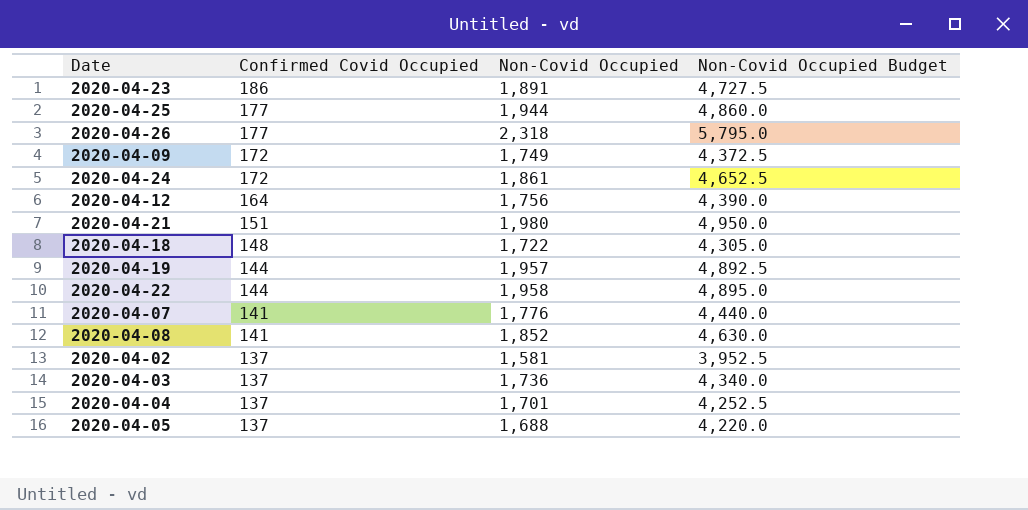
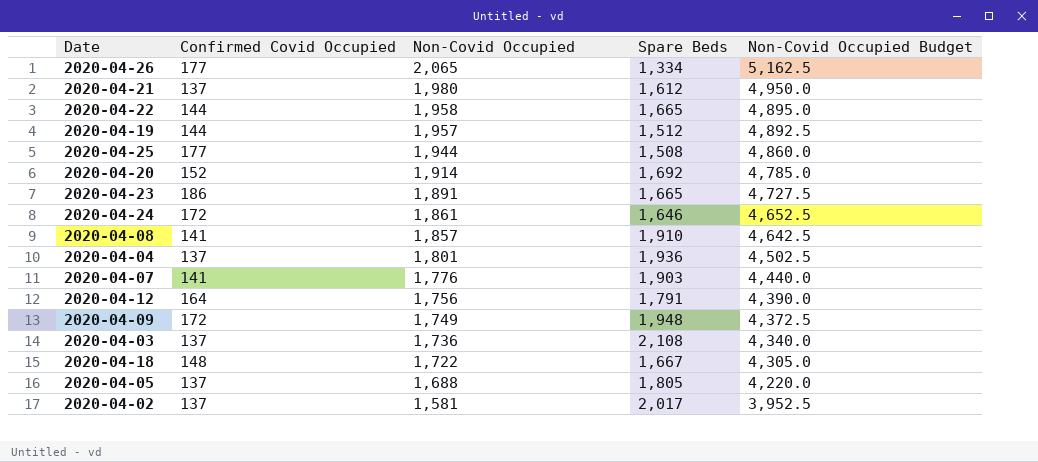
row order: Confirmed Covid Occupied descending -> Non-Covid Occupied descending
column Spare Beds | position: none -> 4
2020-04-26 | Non-Covid Occupied: 2,318 -> 2,065
2020-04-26 | Non-Covid Occupied Budget: 5,795.0 -> 5,162.5
2020-04-21 | Confirmed Covid Occupied: 151 -> 137
row 2020-04-20: none -> 152 | 1,914 | 1,692 | 4,785.0
2020-04-08 | Non-Covid Occupied: 1,852 -> 1,857
2020-04-08 | Non-Covid Occupied Budget: 4,630.0 -> 4,642.5
2020-04-04 | Non-Covid Occupied: 1,701 -> 1,801
2020-04-04 | Non-Covid Occupied Budget: 4,252.5 -> 4,502.5

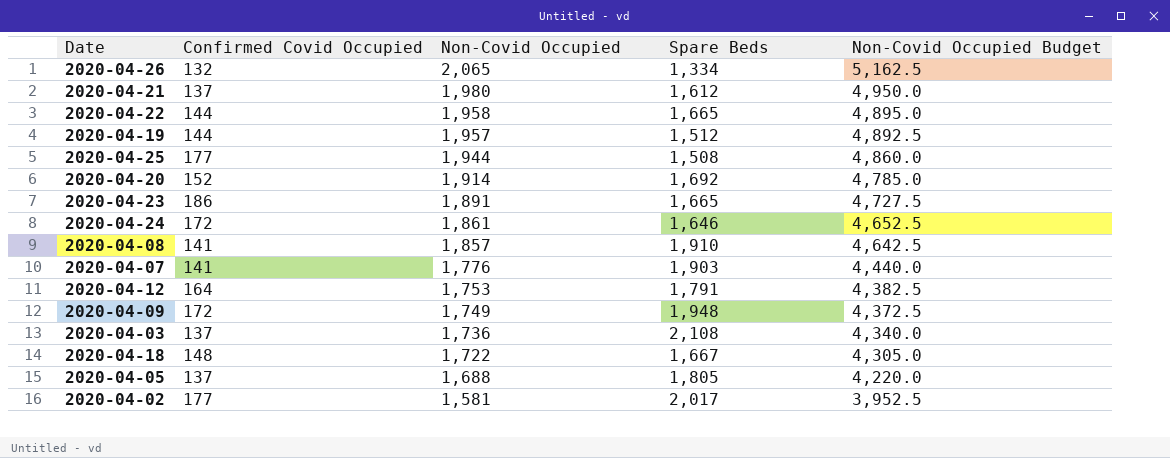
row 2020-04-04: 137 | 1,801 | 1,936 | 4,502.5 -> none
2020-04-26 | Confirmed Covid Occupied: 177 -> 132
2020-04-12 | Non-Covid Occupied: 1,756 -> 1,753
2020-04-12 | Non-Covid Occupied Budget: 4,390.0 -> 4,382.5
2020-04-02 | Confirmed Covid Occupied: 137 -> 177

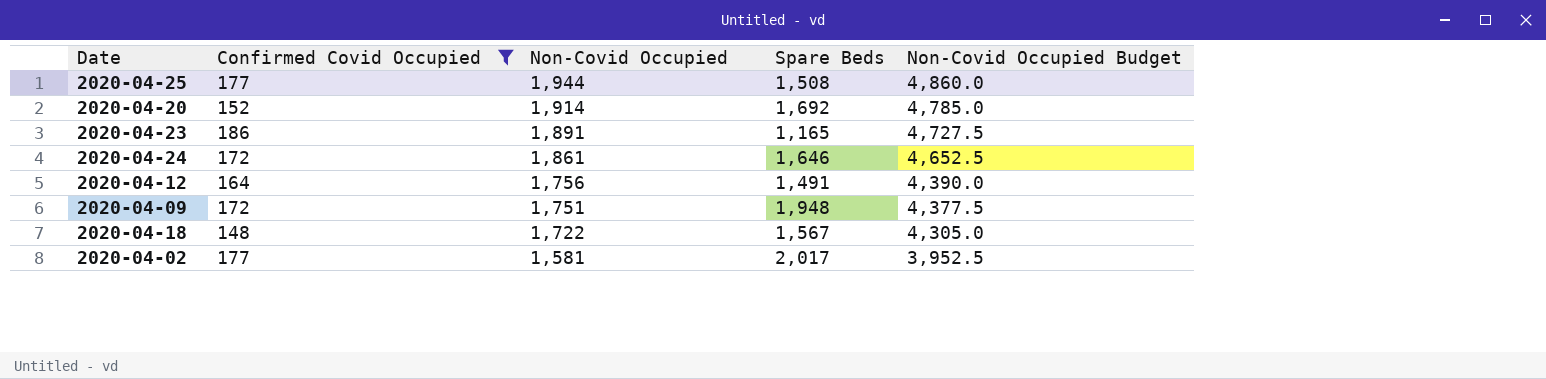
filter: none -> Confirmed Covid Occupied >= 148
2020-04-23 | Spare Beds: 1,665 -> 1,165
2020-04-12 | Non-Covid Occupied: 1,753 -> 1,756
2020-04-12 | Spare Beds: 1,791 -> 1,491
2020-04-12 | Non-Covid Occupied Budget: 4,382.5 -> 4,390.0
2020-04-09 | Non-Covid Occupied: 1,749 -> 1,751
2020-04-09 | Non-Covid Occupied Budget: 4,372.5 -> 4,377.5
2020-04-18 | Spare Beds: 1,667 -> 1,567

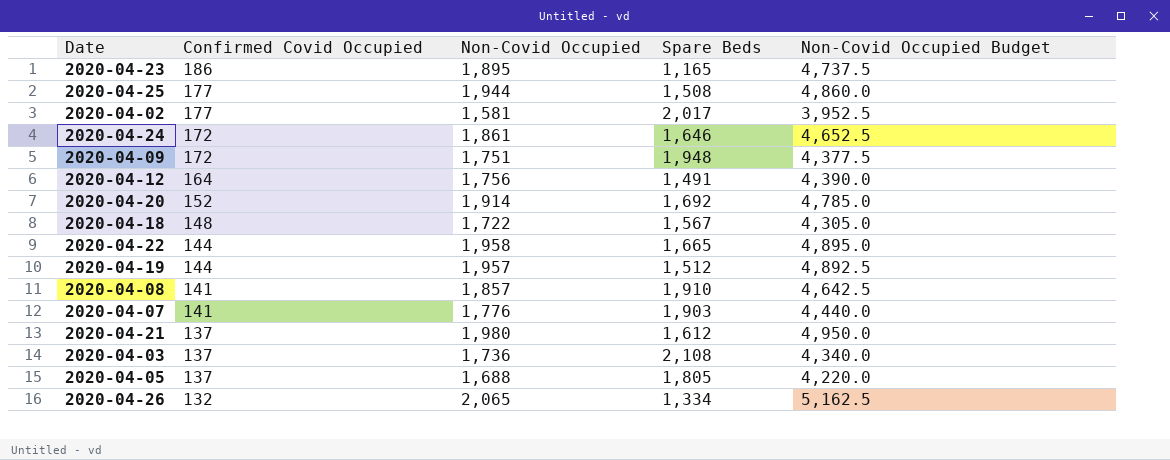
filter: Confirmed Covid Occupied >= 148 -> none
row order: Non-Covid Occupied descending -> Confirmed Covid Occupied descending
2020-04-23 | Non-Covid Occupied: 1,891 -> 1,895
2020-04-23 | Non-Covid Occupied Budget: 4,727.5 -> 4,737.5

